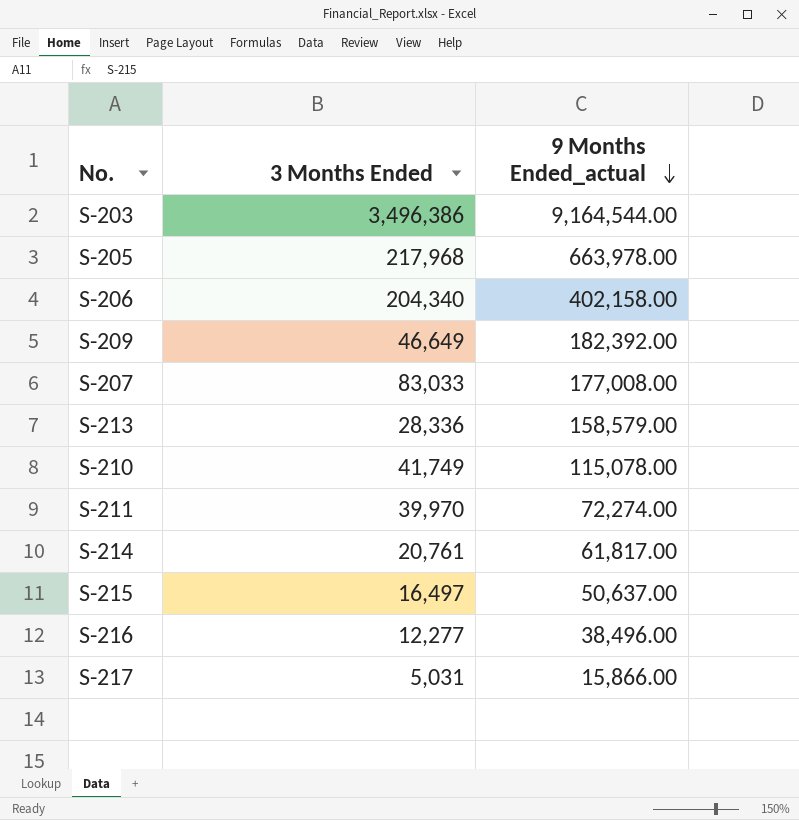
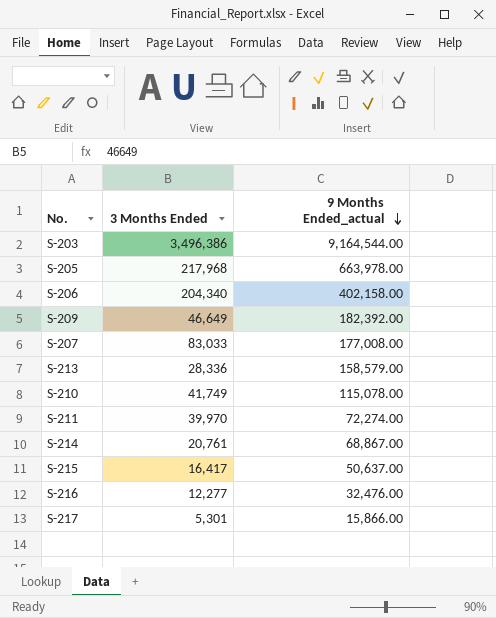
S-214 | 9 Months Ended_actual: 61,817.00 -> 68,867.00
S-215 | 3 Months Ended: 16,497 -> 16,417
S-216 | 9 Months Ended_actual: 38,496.00 -> 32,476.00
S-217 | 3 Months Ended: 5,031 -> 5,301

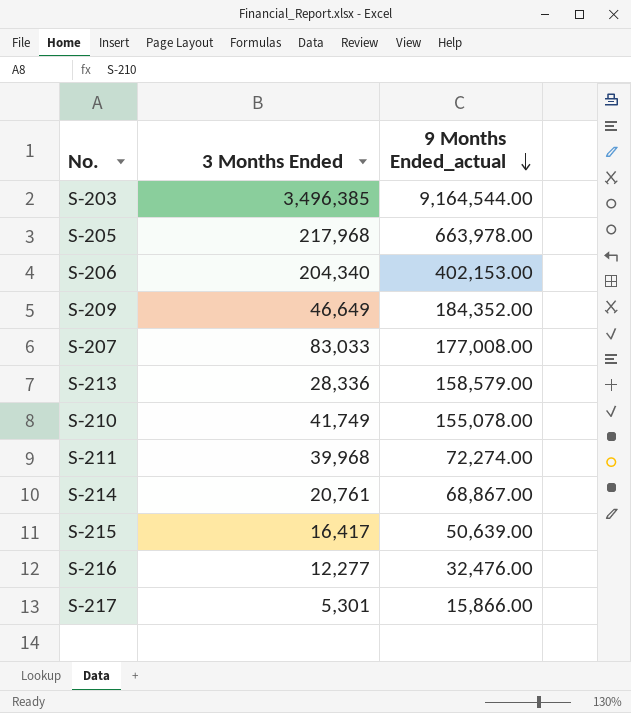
S-203 | 3 Months Ended: 3,496,386 -> 3,496,385
S-206 | 9 Months Ended_actual: 402,158.00 -> 402,153.00
S-209 | 9 Months Ended_actual: 182,392.00 -> 184,352.00
S-210 | 9 Months Ended_actual: 115,078.00 -> 155,078.00
S-211 | 3 Months Ended: 39,970 -> 39,968
S-215 | 9 Months Ended_actual: 50,637.00 -> 50,639.00

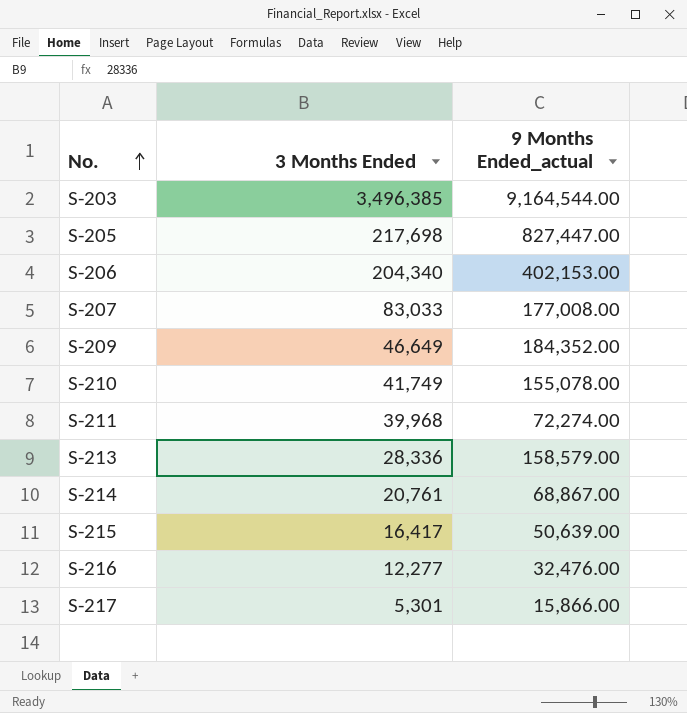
row order: 9 Months Ended_actual descending -> No. ascending
S-205 | 3 Months Ended: 217,968 -> 217,698
S-205 | 9 Months Ended_actual: 663,978.00 -> 827,447.00

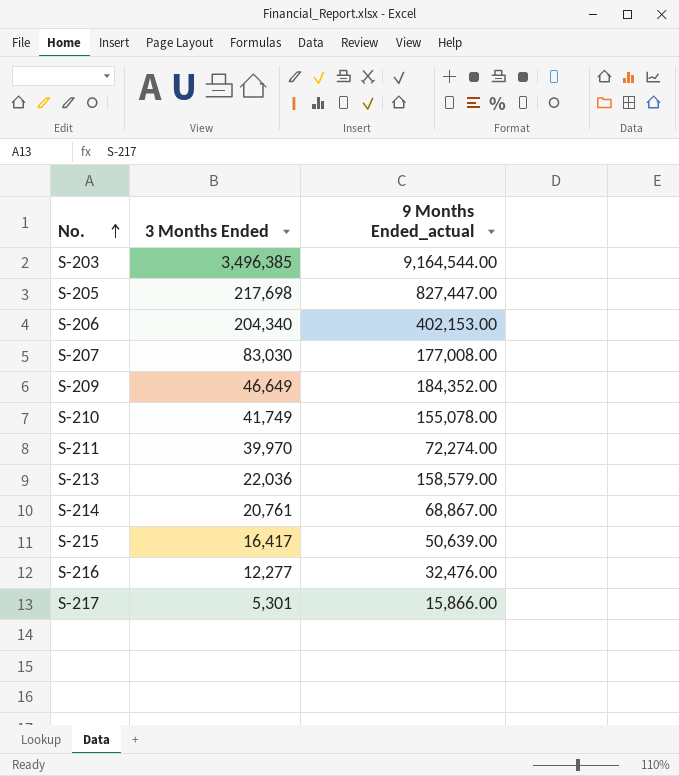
S-207 | 3 Months Ended: 83,033 -> 83,030
S-211 | 3 Months Ended: 39,968 -> 39,970
S-213 | 3 Months Ended: 28,336 -> 22,036

